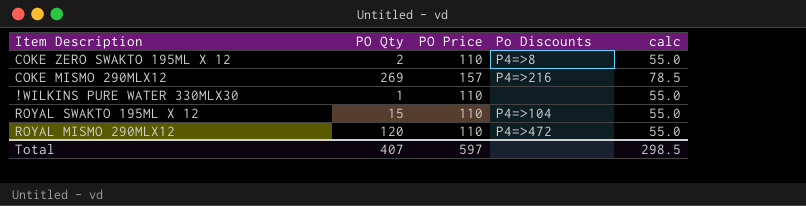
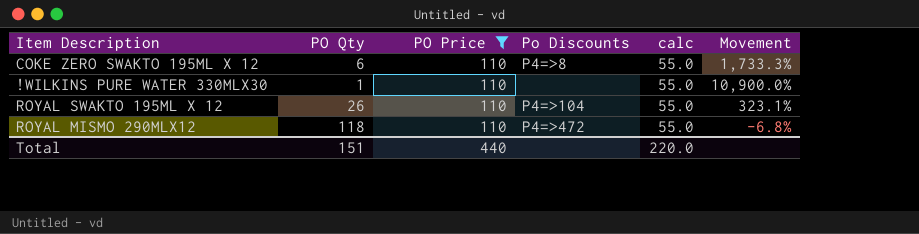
filter: none -> PO Price = 110
column Movement | formula: none -> ([PO Price] - [PO Qty]) / [PO Qty]
COKE ZERO SWAKTO 195ML X 12 | PO Qty: 2 -> 6
ROYAL SWAKTO 195ML X 12 | PO Qty: 15 -> 26
ROYAL MISMO 290MLX12 | PO Qty: 120 -> 118
Total | PO Qty: 407 -> 151
Total | PO Price: 597 -> 440
Total | calc: 298.5 -> 220.0

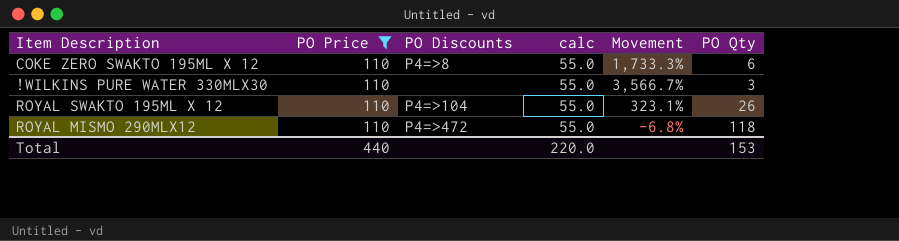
column name: Po Discounts -> PO Discounts
column PO Qty | position: 2 -> 6
!WILKINS PURE WATER 330MLX30 | Movement: 10,900.0% -> 3,566.7%
!WILKINS PURE WATER 330MLX30 | PO Qty: 1 -> 3
Total | PO Qty: 151 -> 153

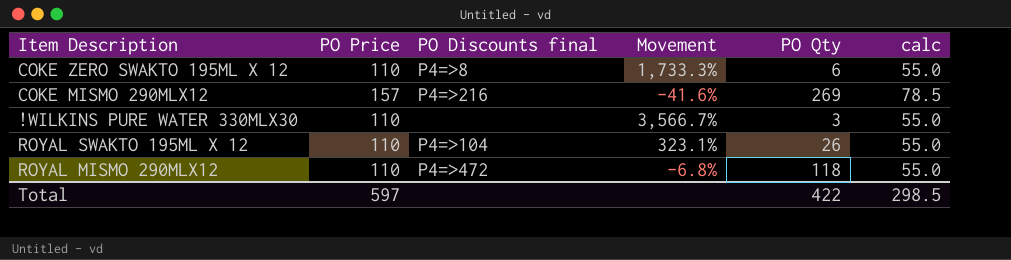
filter: PO Price = 110 -> none
column name: PO Discounts -> PO Discounts final
column calc | position: 4 -> 6
Total | PO Price: 440 -> 597
Total | PO Qty: 153 -> 422
Total | calc: 220.0 -> 298.5

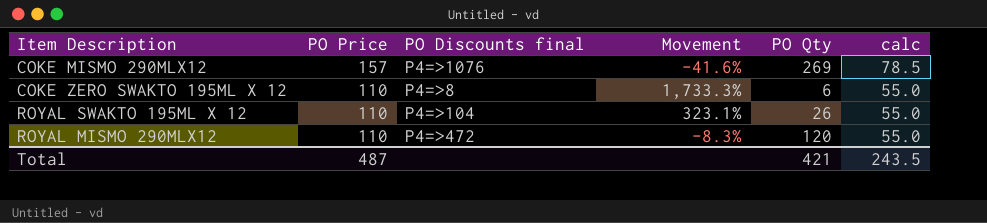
row order: none -> PO Price descending
row !WILKINS PURE WATER 330MLX30: 110 | none | 3,566.7% | 3 | 55.0 -> none
COKE MISMO 290MLX12 | PO Discounts final: P4=>216 -> P4=>1076
ROYAL MISMO 290MLX12 | Movement: -6.8% -> -8.3%
ROYAL MISMO 290MLX12 | PO Qty: 118 -> 120
Total | PO Price: 597 -> 487
Total | PO Qty: 422 -> 421
Total | calc: 298.5 -> 243.5

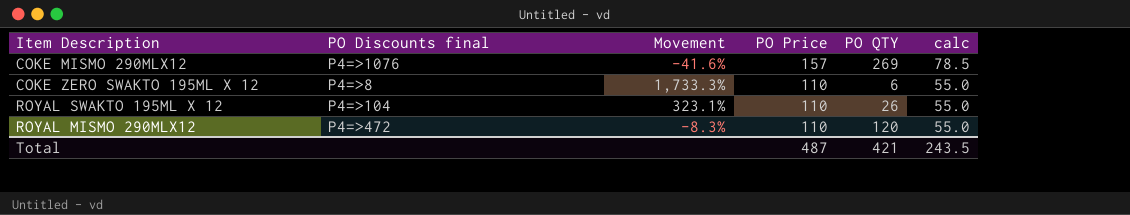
column PO Price | position: 2 -> 4
column name: PO Qty -> PO QTY

